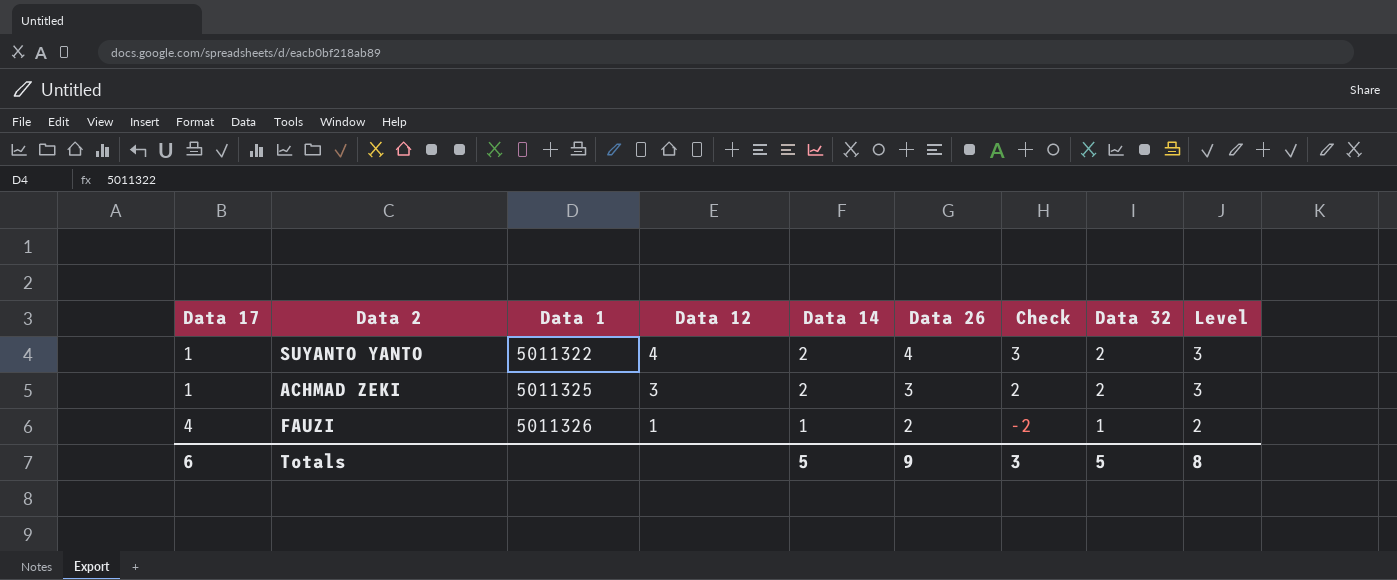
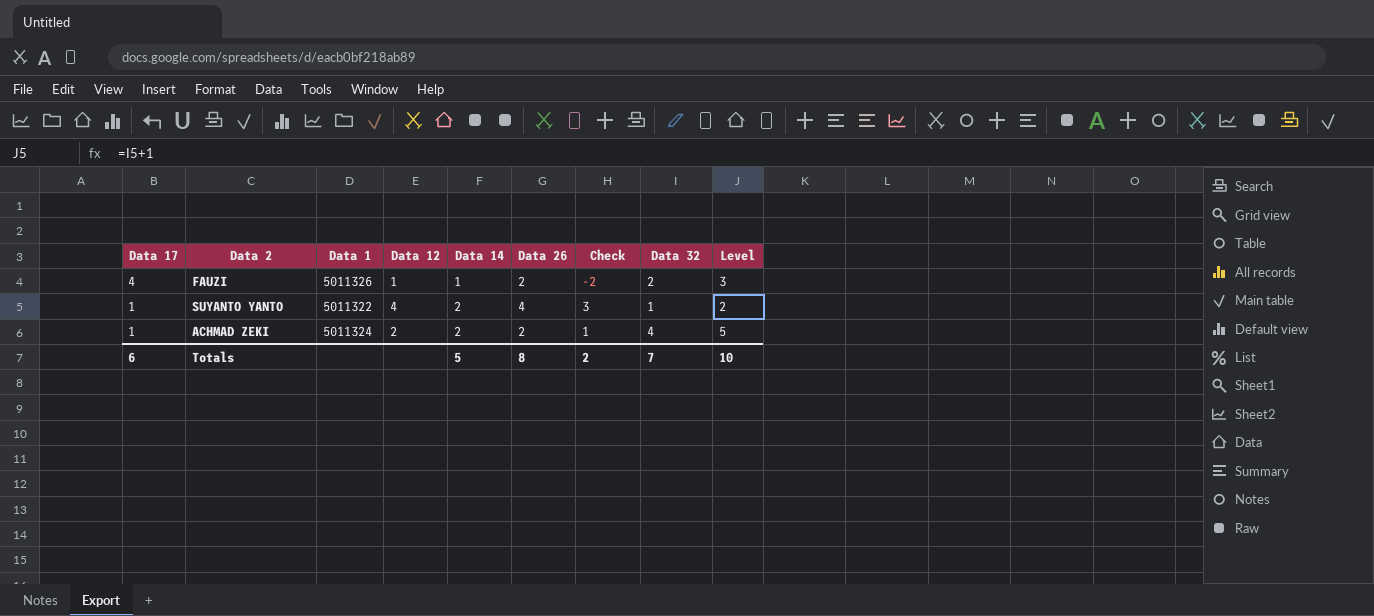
row order: Data 17 ascending -> Data 17 descending
FAUZI | Data 32: 1 -> 2
FAUZI | Level: 2 -> 3
SUYANTO YANTO | Data 32: 2 -> 1
SUYANTO YANTO | Level: 3 -> 2
ACHMAD ZEKI | Data 1: 5011325 -> 5011324
ACHMAD ZEKI | Data 12: 3 -> 2
ACHMAD ZEKI | Data 26: 3 -> 2
ACHMAD ZEKI | Check: 2 -> 1
ACHMAD ZEKI | Data 32: 2 -> 4
ACHMAD ZEKI | Level: 3 -> 5
Totals | Data 26: 9 -> 8
Totals | Check: 3 -> 2
Totals | Data 32: 5 -> 7
Totals | Level: 8 -> 10

